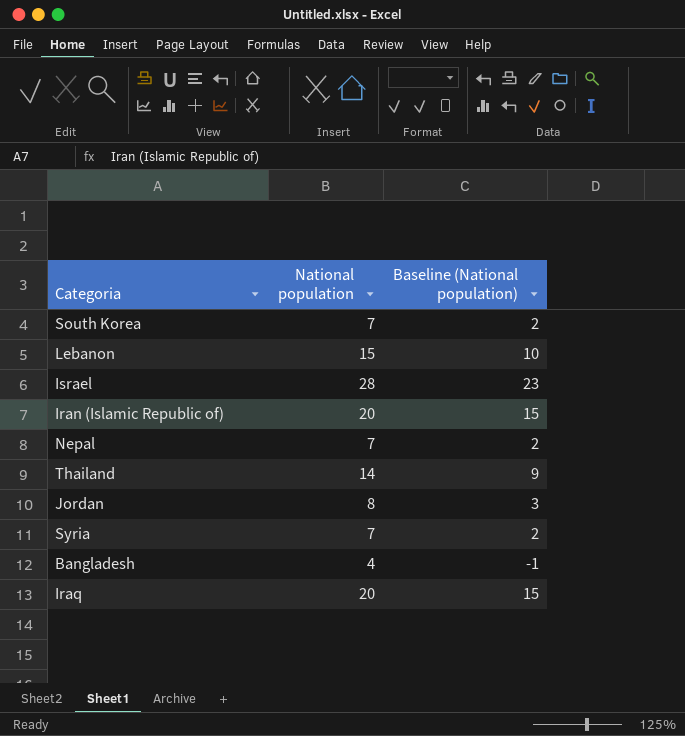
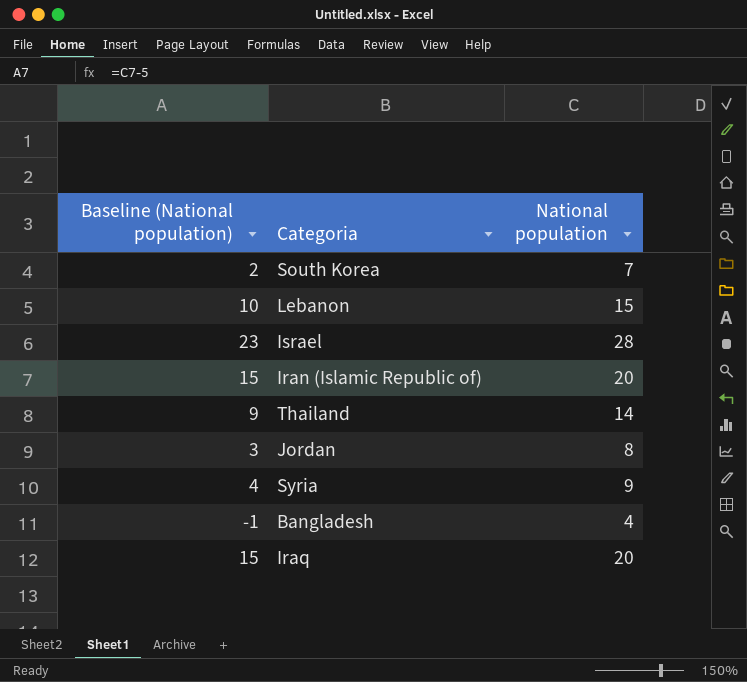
column Baseline (National population) | position: 3 -> 1
row Nepal: 7 | 2 -> none
Syria | Baseline (National population): 2 -> 4
Syria | National population: 7 -> 9

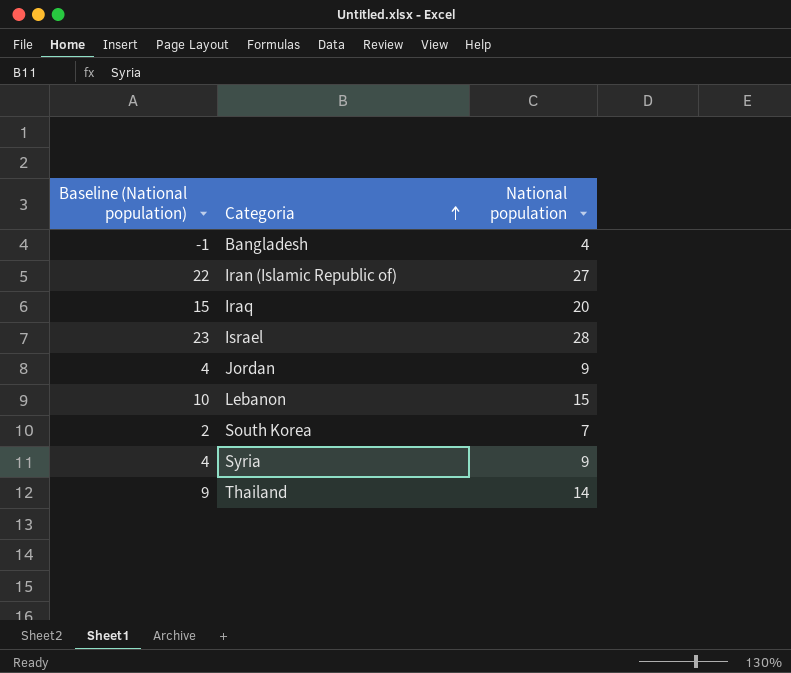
row order: none -> Categoria ascending
Iran (Islamic Republic of) | Baseline (National population): 15 -> 22
Iran (Islamic Republic of) | National population: 20 -> 27
Jordan | Baseline (National population): 3 -> 4
Jordan | National population: 8 -> 9

